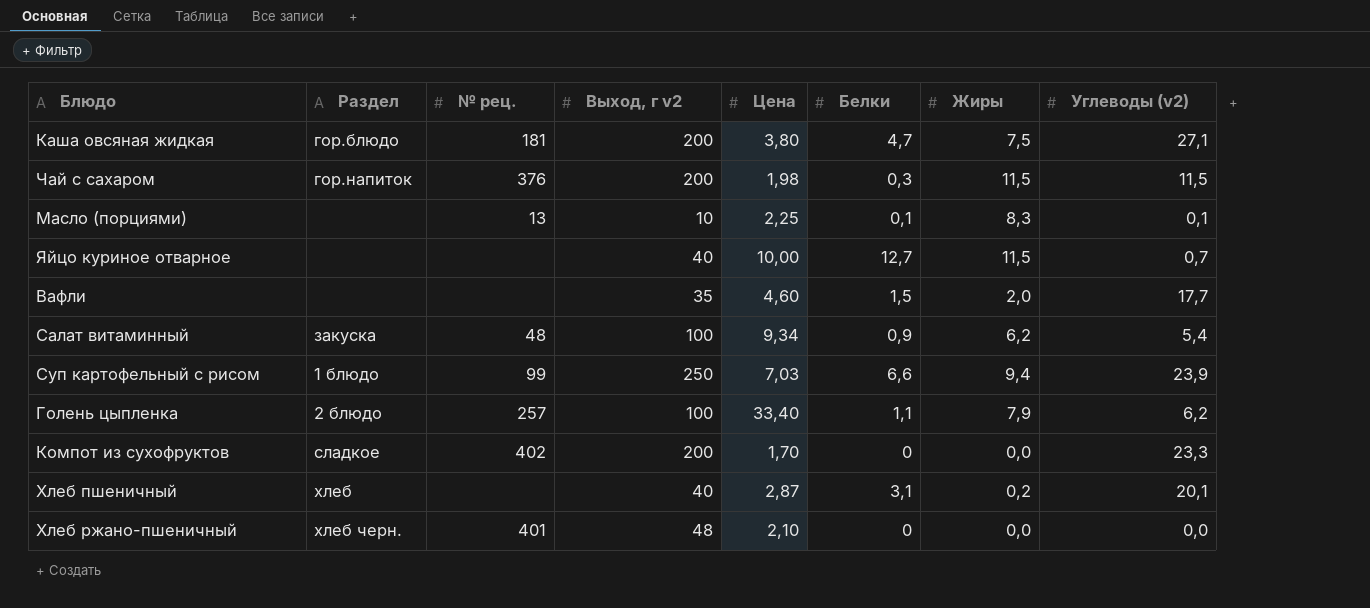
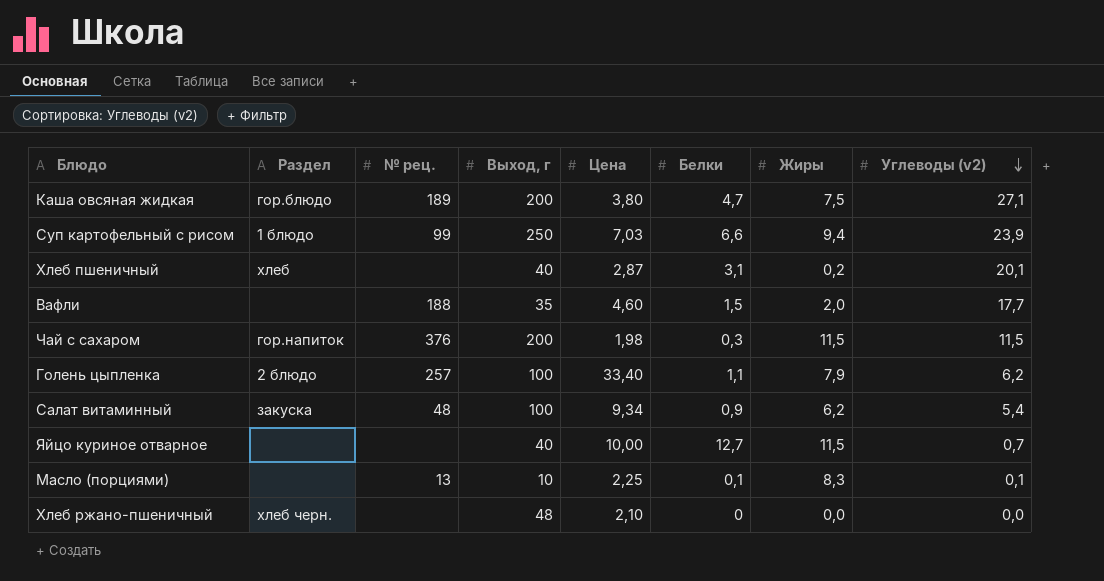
row order: none -> Углеводы (v2) descending
column name: Выход, г v2 -> Выход, г
row Компот из сухофруктов: сладкое | 402 | 200 | 1,70 | 0 | 0,0 | 23,3 -> none
Каша овсяная жидкая | № рец.: 181 -> 189
Вафли | № рец.: none -> 188
Хлеб ржано-пшеничный | № рец.: 401 -> none

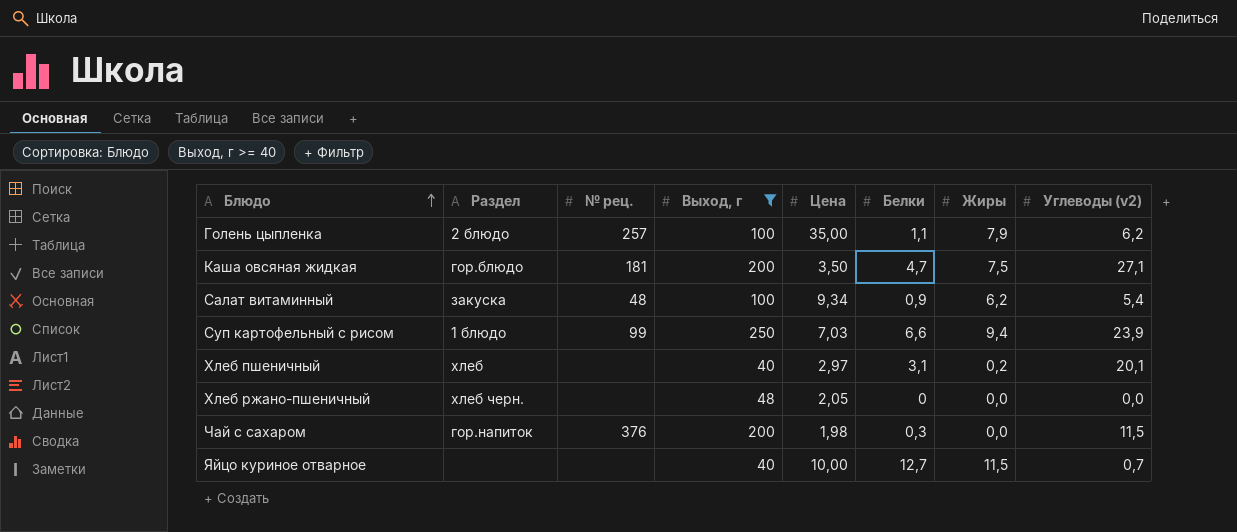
filter: none -> Выход, г >= 40
row order: Углеводы (v2) descending -> Блюдо ascending
Голень цыпленка | Цена: 33,40 -> 35,00
Каша овсяная жидкая | № рец.: 189 -> 181
Каша овсяная жидкая | Цена: 3,80 -> 3,50
Хлеб пшеничный | Цена: 2,87 -> 2,97
Хлеб ржано-пшеничный | Цена: 2,10 -> 2,05
Чай с сахаром | Жиры: 11,5 -> 0,0

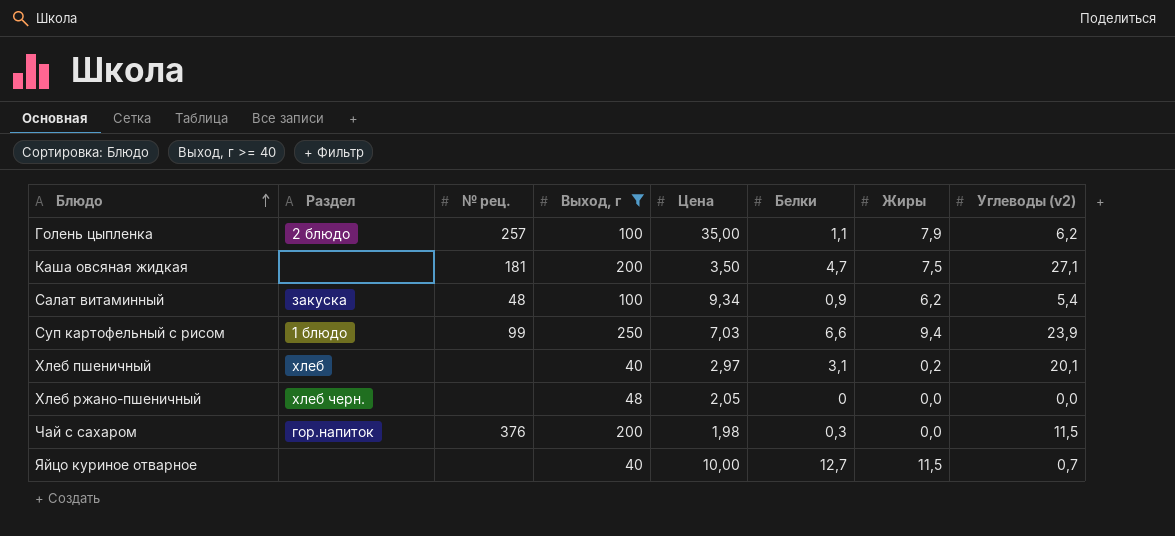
Каша овсяная жидкая | Раздел: гор.блюдо -> none

